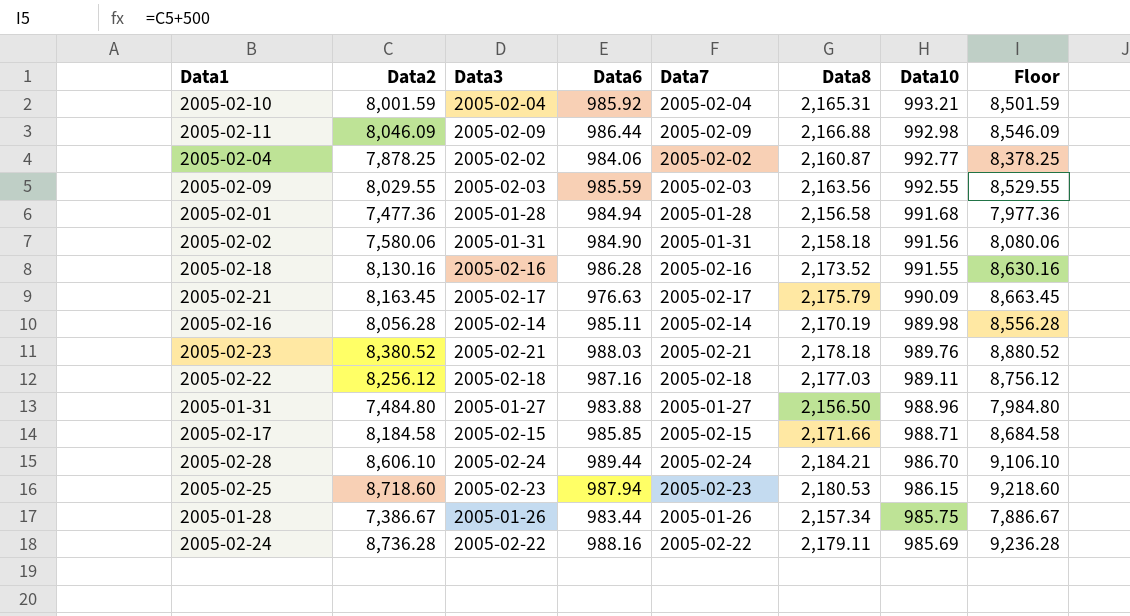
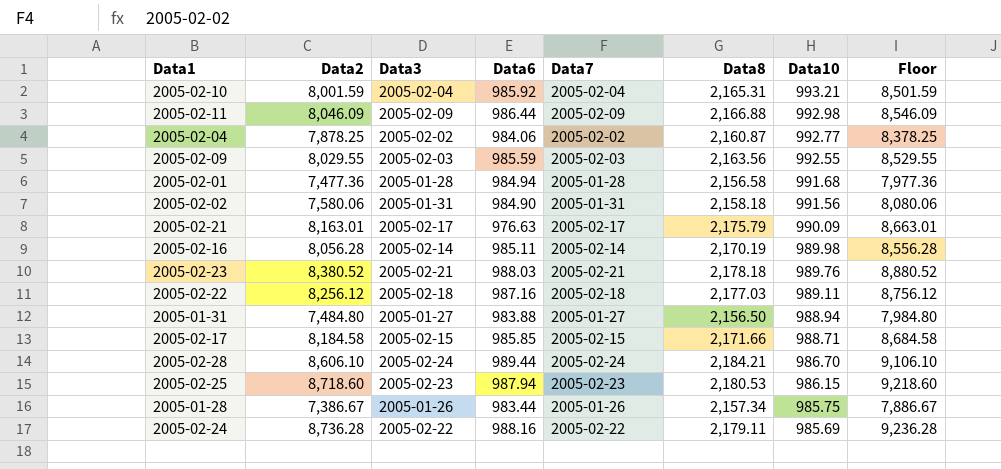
row 2005-02-18: 8,130.16 | 2005-02-16 | 986.28 | 2005-02-16 | 2,173.52 | 991.55 | 8,630.16 -> none
2005-02-21 | Data2: 8,163.45 -> 8,163.01
2005-02-21 | Floor: 8,663.45 -> 8,663.01
2005-01-31 | Data10: 988.96 -> 988.94

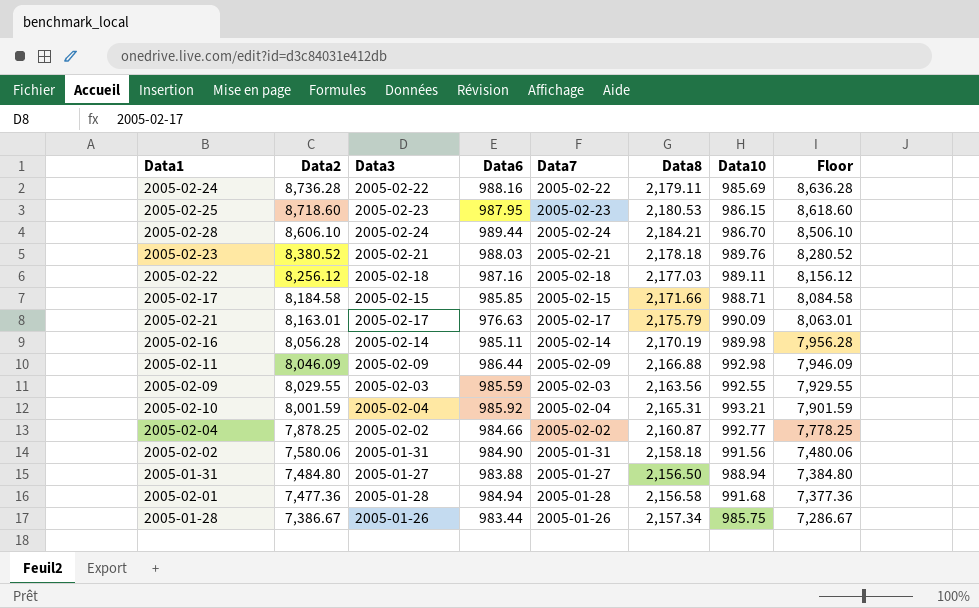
row order: Data10 descending -> Data2 descending
column Floor | formula: [Data2] + 500 -> [Data2] - 100
2005-02-25 | Data6: 987.94 -> 987.95
2005-02-04 | Data6: 984.06 -> 984.66

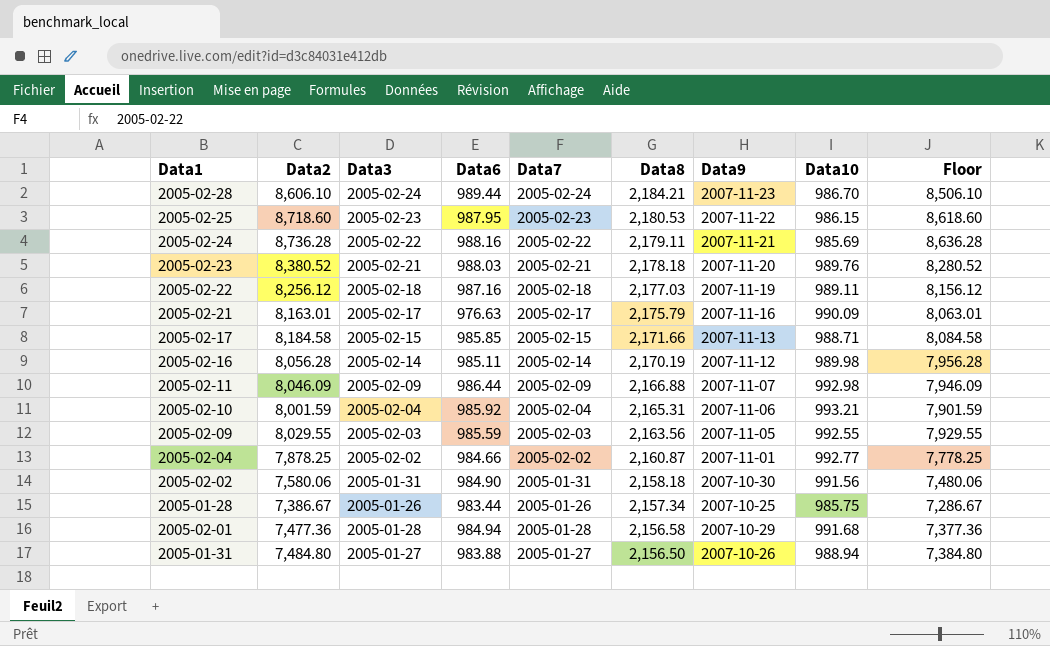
row order: Data2 descending -> Data8 descending
column Data9 | position: none -> 7

